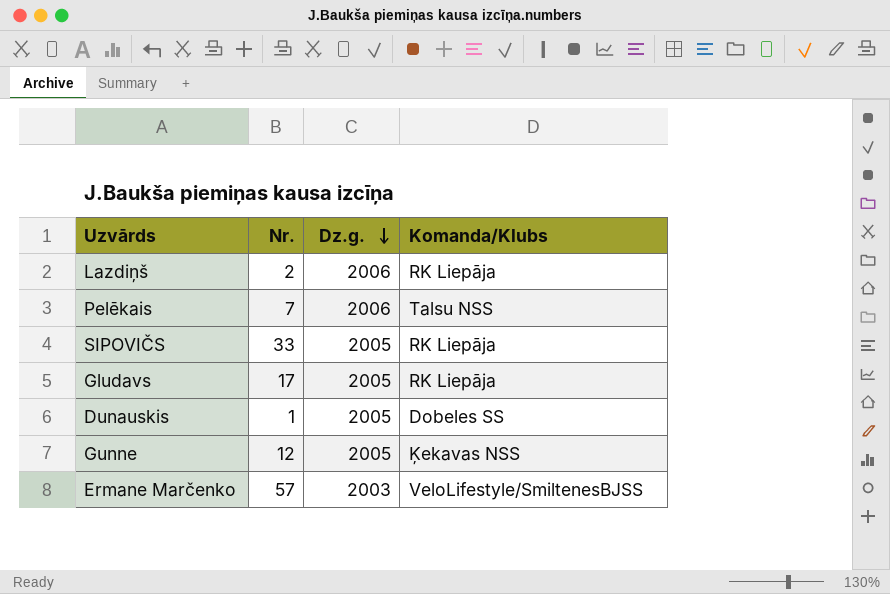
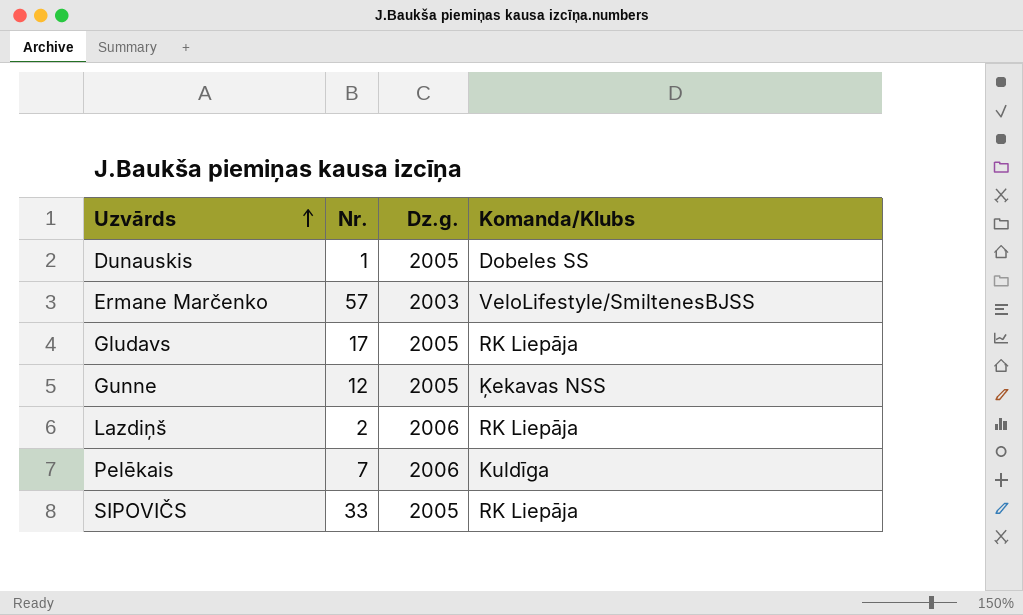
row order: Dz.g. descending -> Uzvārds ascending
Pelēkais | Komanda/Klubs: Talsu NSS -> Kuldīga

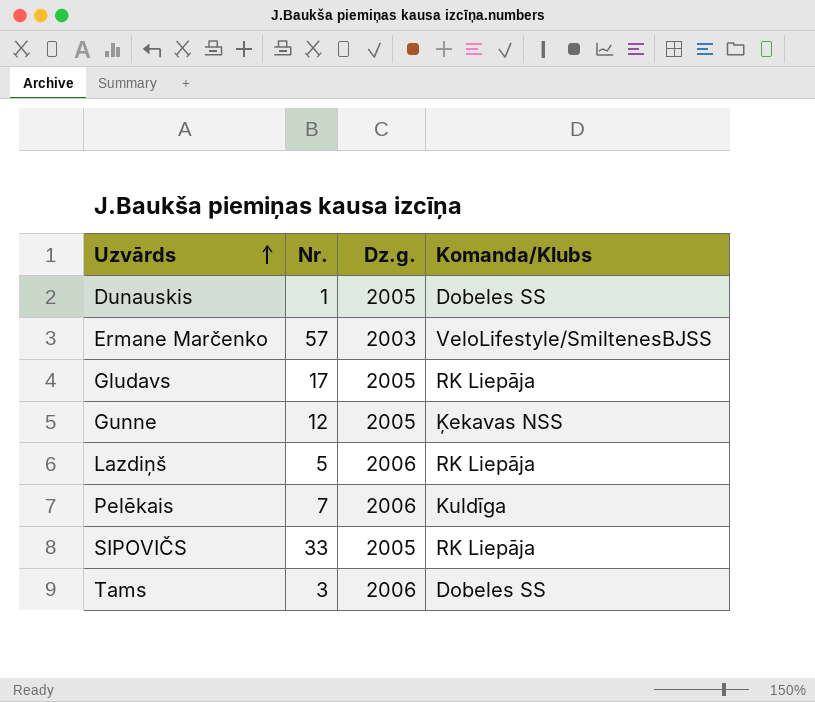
Lazdiņš | Nr.: 2 -> 5
row Tams: none -> 3 | 2006 | Dobeles SS

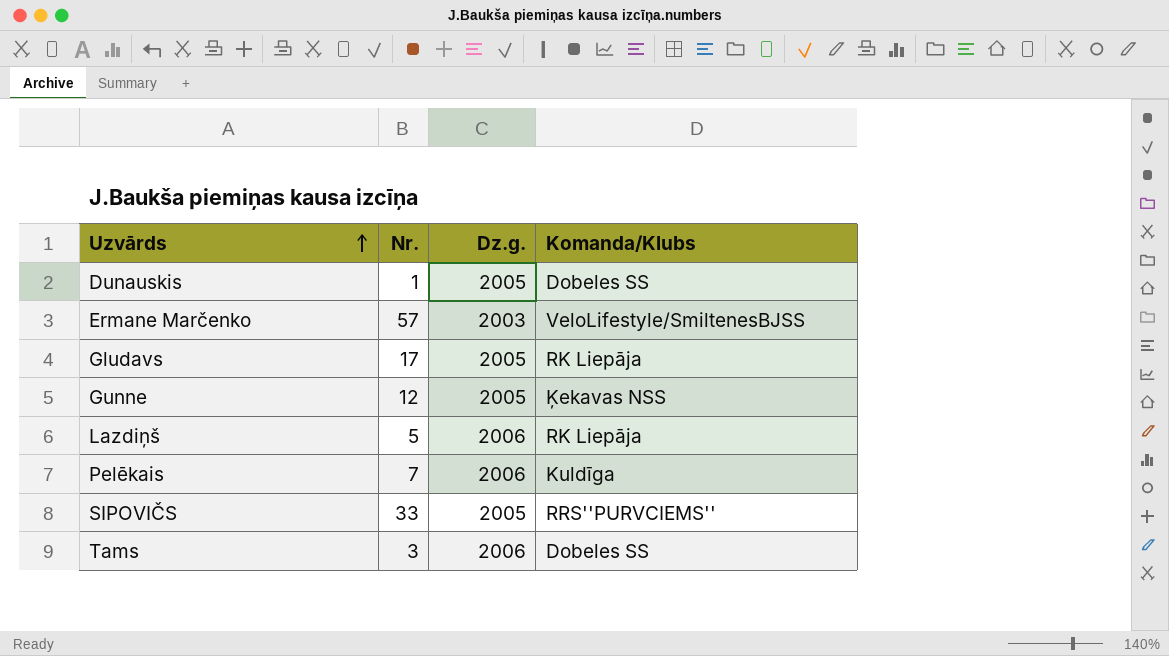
SIPOVIČS | Komanda/Klubs: RK Liepāja -> RRS''PURVCIEMS''

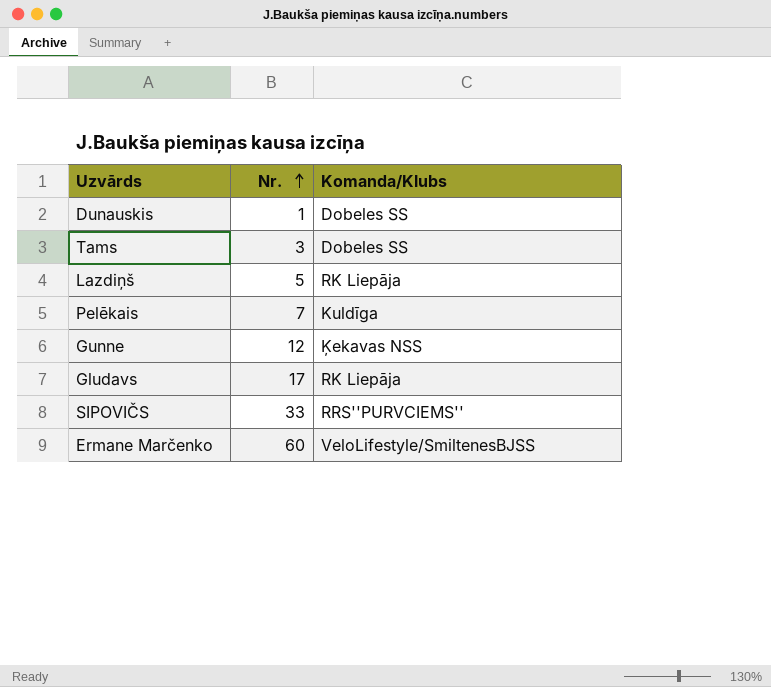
row order: Uzvārds ascending -> Nr. ascending
column Dz.g. | position: 3 -> none
Ermane Marčenko | Nr.: 57 -> 60

